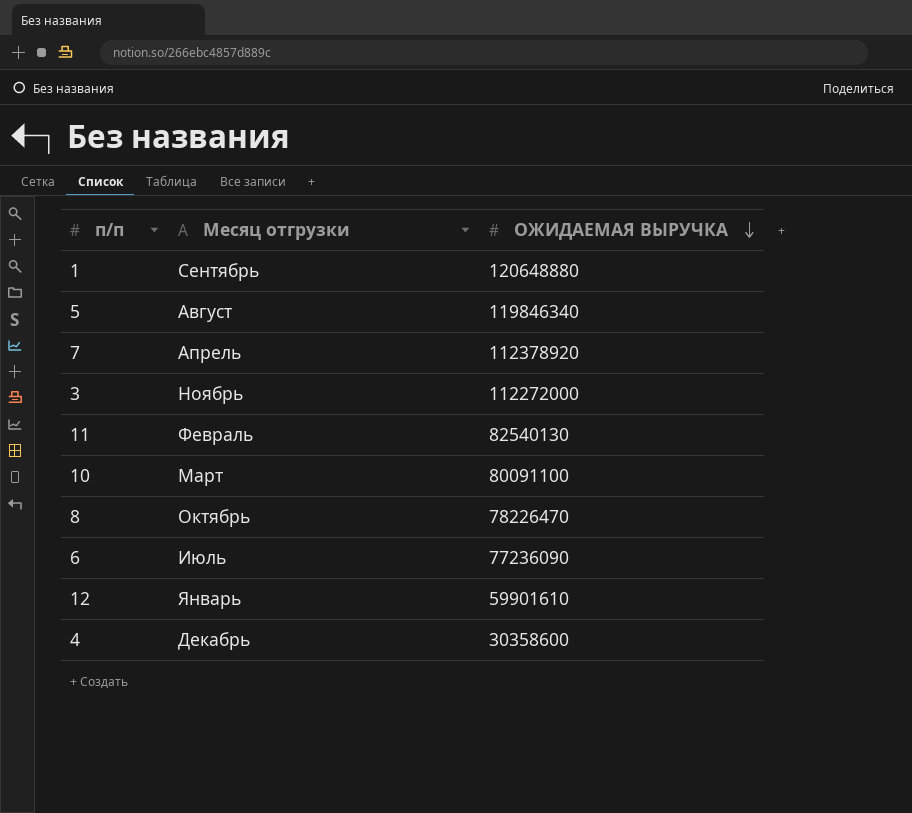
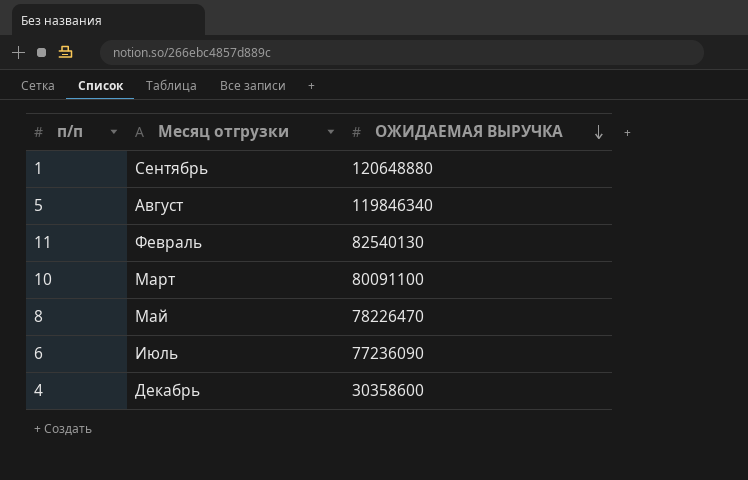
row 7: Апрель | 112378920 -> none
row 3: Ноябрь | 112272000 -> none
row 12: Январь | 59901610 -> none
8 | Месяц отгрузки: Октябрь -> Май

